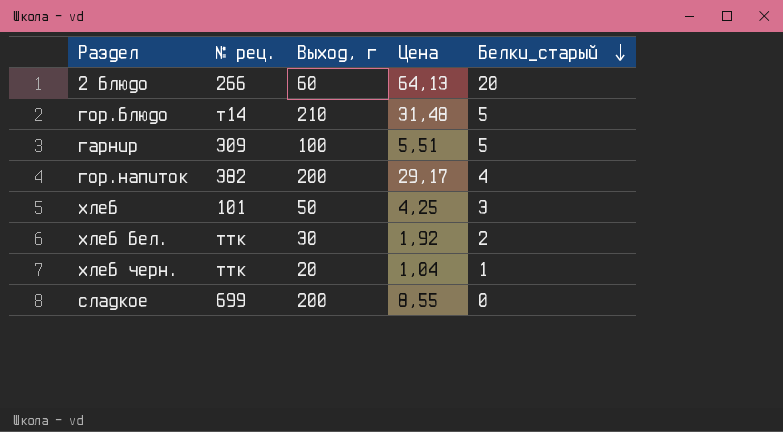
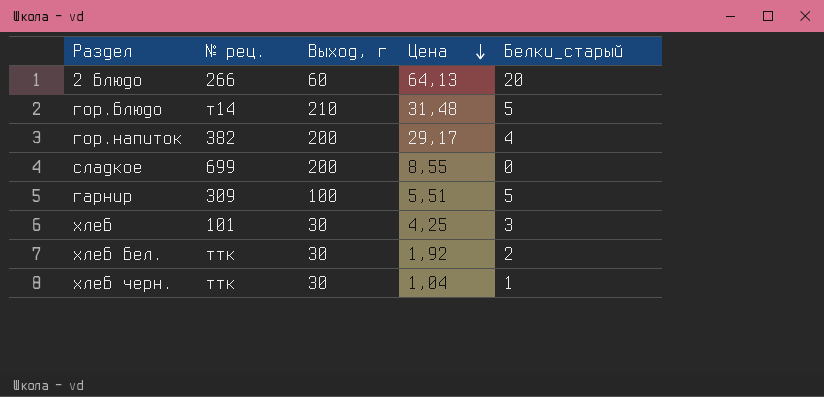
row order: Белки_старый descending -> Цена descending
хлеб | Выход, г: 50 -> 30
хлеб черн. | Выход, г: 20 -> 30

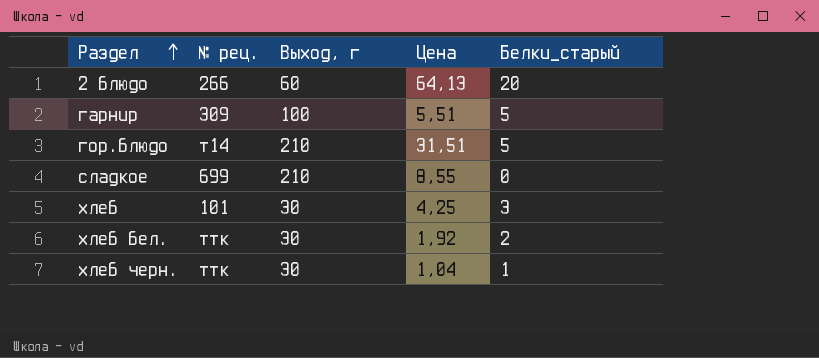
row order: Цена descending -> Раздел ascending
row гор.напиток: 382 | 200 | 29,17 | 4 -> none
гор.блюдо | Цена: 31,48 -> 31,51
сладкое | Выход, г: 200 -> 210

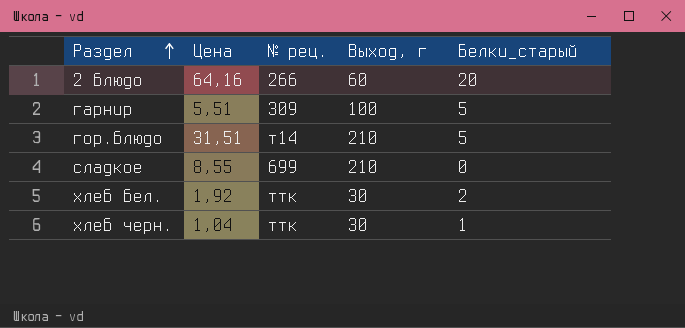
column Цена | position: 4 -> 2
row хлеб: 101 | 30 | 4,25 | 3 -> none
2 блюдо | Цена: 64,13 -> 64,16

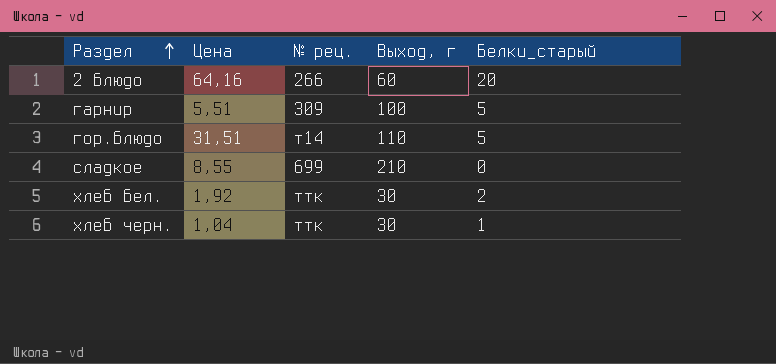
гор.блюдо | Выход, г: 210 -> 110

